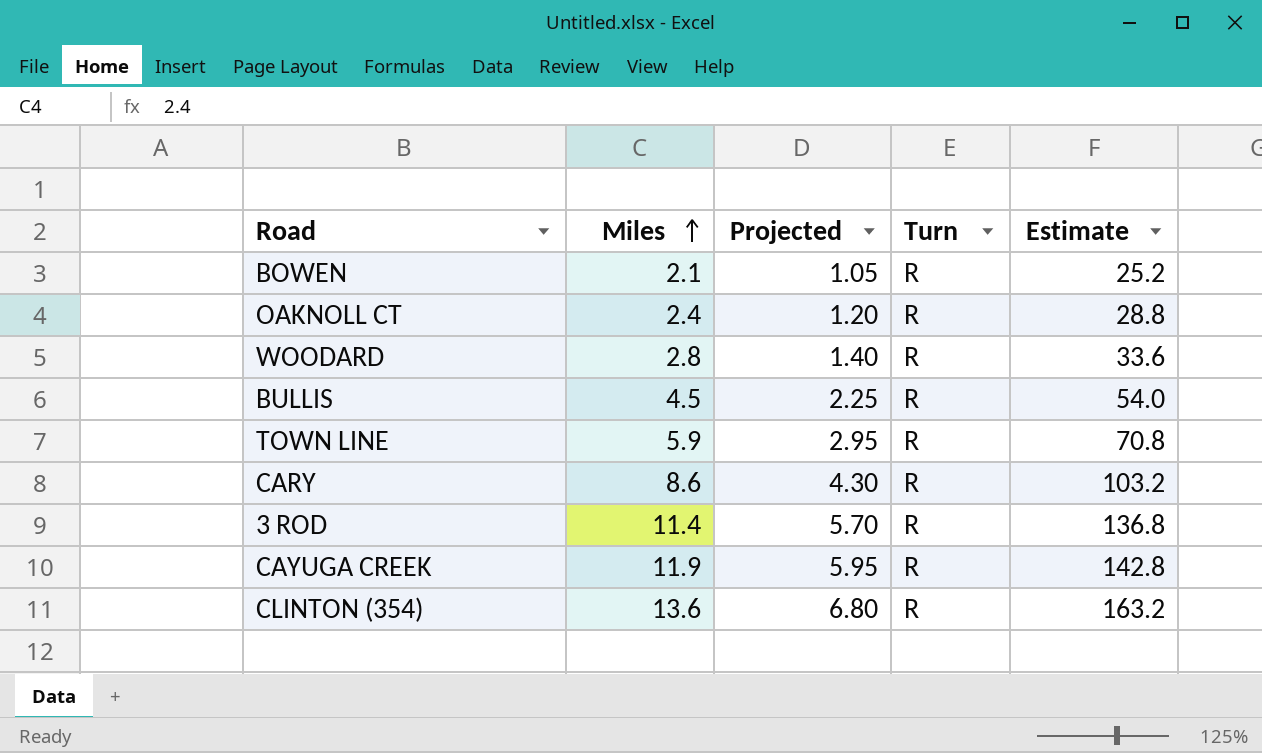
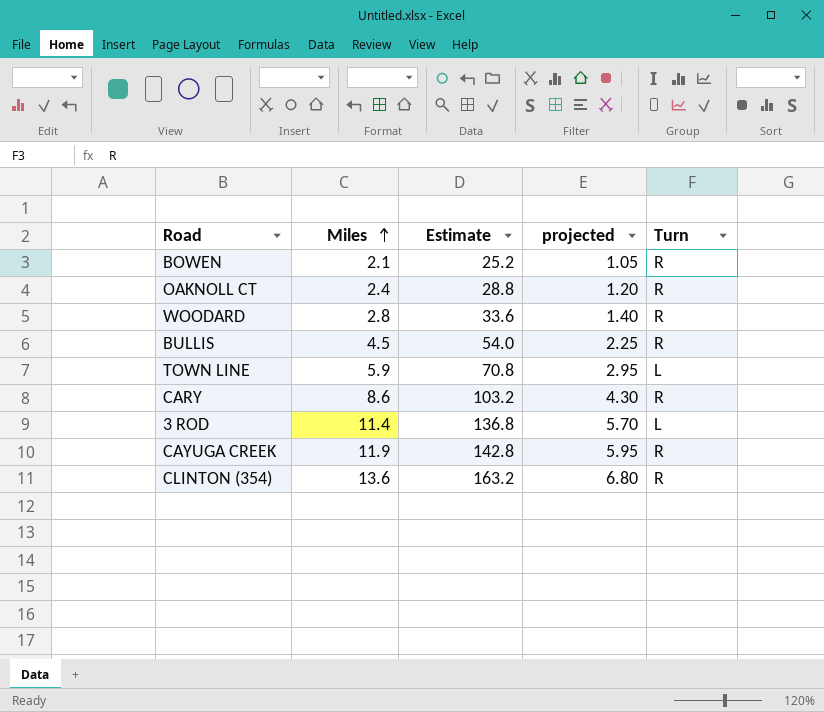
column Estimate | position: 5 -> 3
column name: Projected -> projected
TOWN LINE | Turn: R -> L
3 ROD | Turn: R -> L

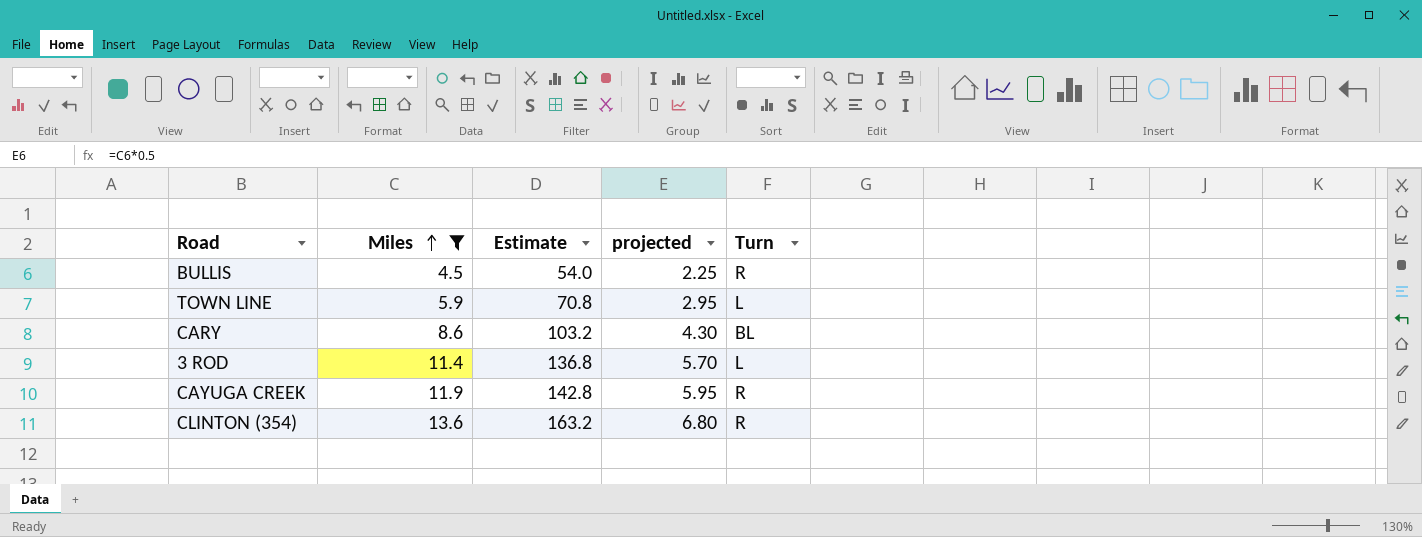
filter: none -> Miles >= 4.5
CARY | Turn: R -> BL

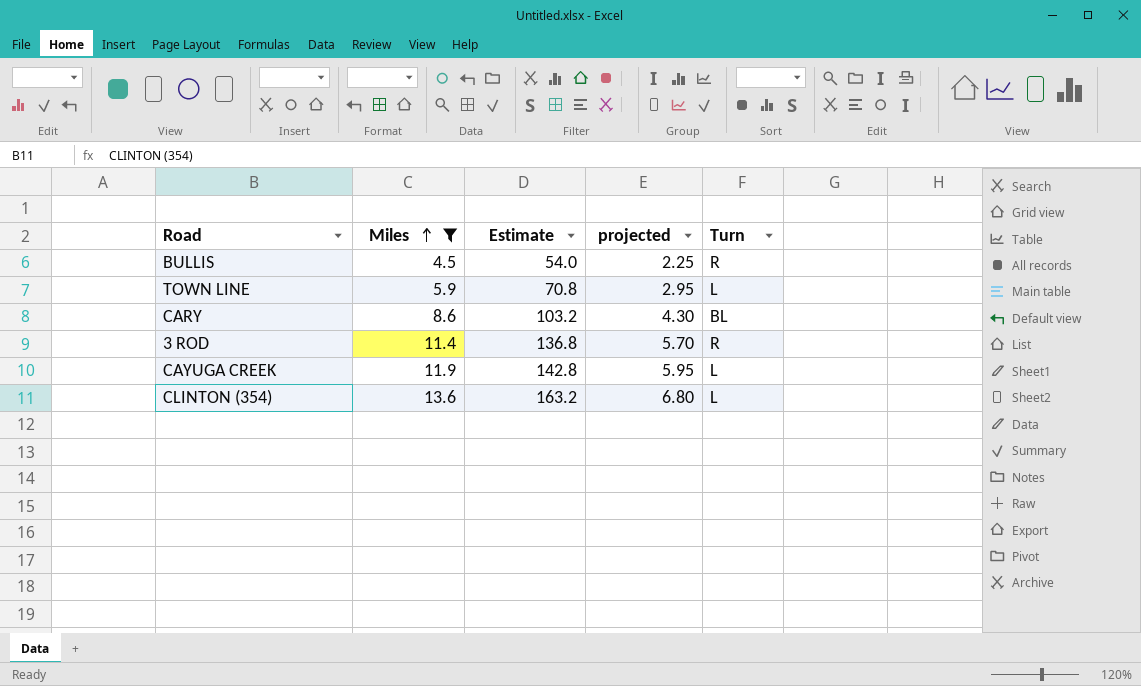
3 ROD | Turn: L -> R
CAYUGA CREEK | Turn: R -> L
CLINTON (354) | Turn: R -> L

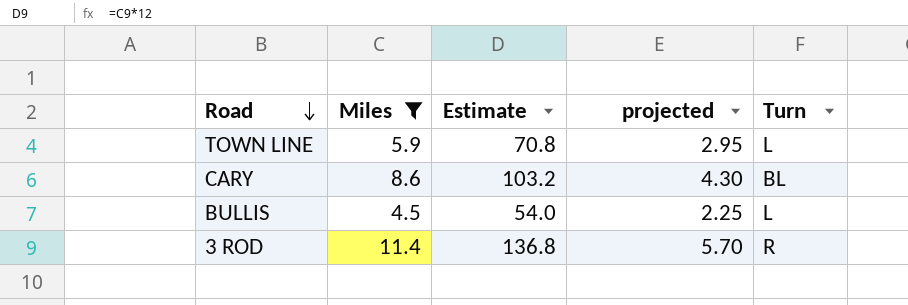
row order: Miles ascending -> Road descending
row CAYUGA CREEK: 11.9 | 142.8 | 5.95 | L -> none
row CLINTON (354): 13.6 | 163.2 | 6.80 | L -> none
BULLIS | Turn: R -> L

